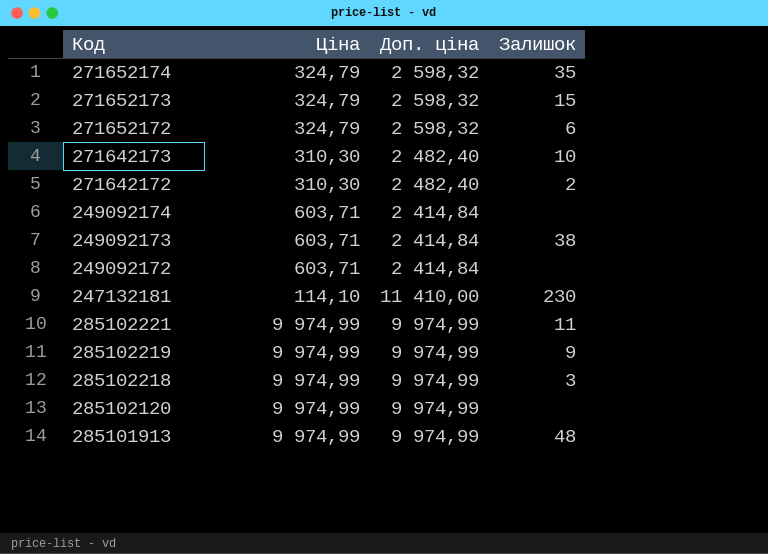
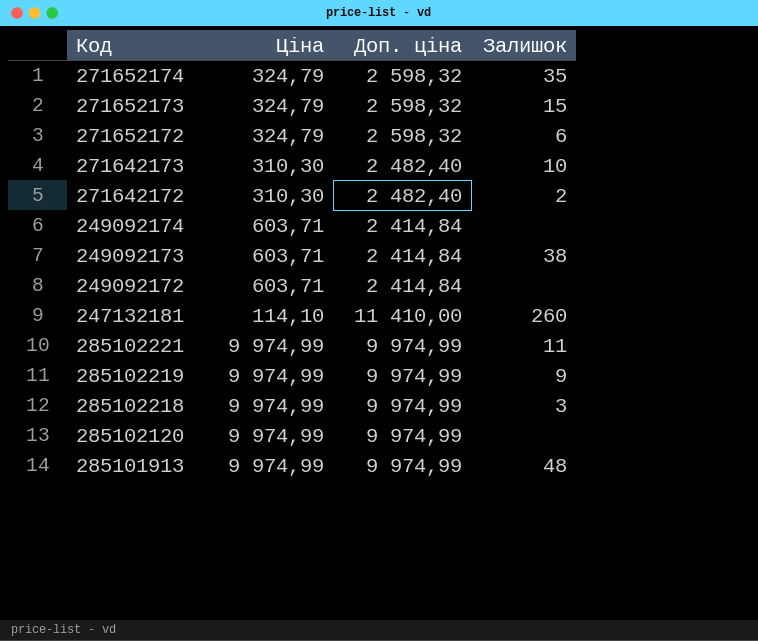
247132181 | Залишок: 230 -> 260

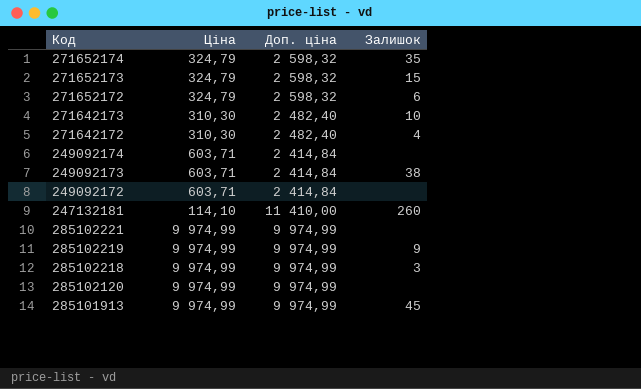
271642172 | Залишок: 2 -> 4
285102221 | Залишок: 11 -> none
285101913 | Залишок: 48 -> 45

